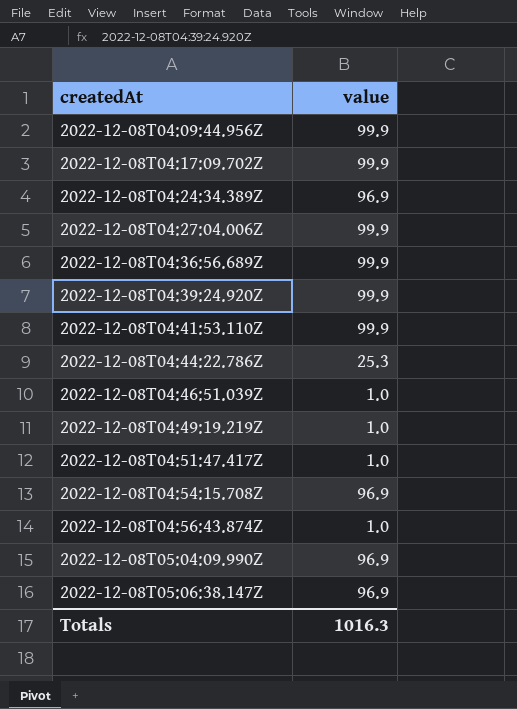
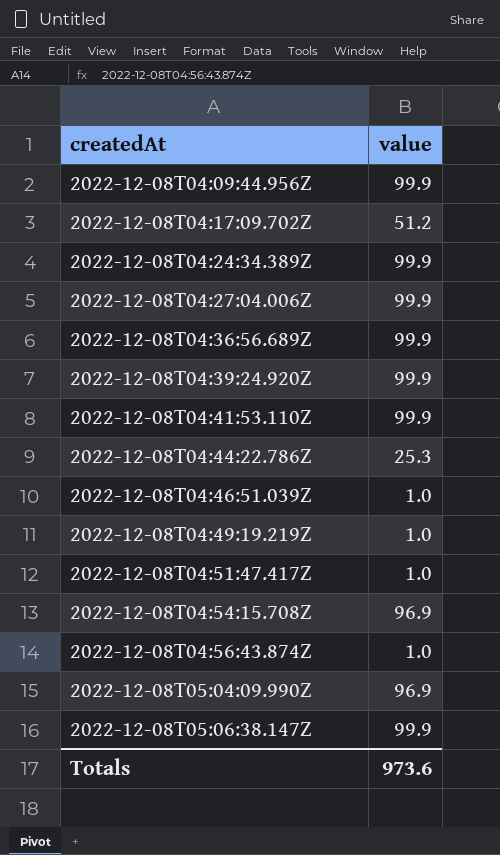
2022-12-08T04:17:09.702Z | value: 99.9 -> 51.2
2022-12-08T04:24:34.389Z | value: 96.9 -> 99.9
2022-12-08T05:06:38.147Z | value: 96.9 -> 99.9
Totals | value: 1016.3 -> 973.6

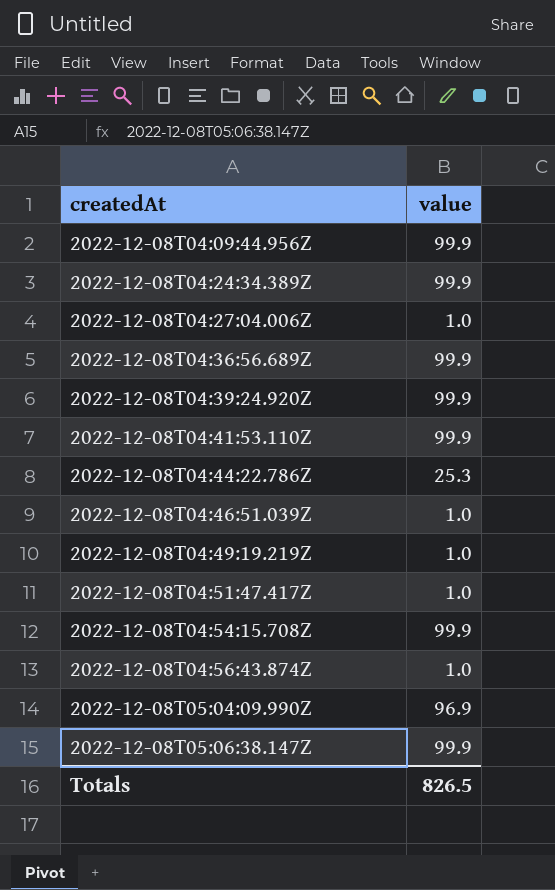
row 2022-12-08T04:17:09.702Z: 51.2 -> none
2022-12-08T04:27:04.006Z | value: 99.9 -> 1.0
2022-12-08T04:54:15.708Z | value: 96.9 -> 99.9
Totals | value: 973.6 -> 826.5

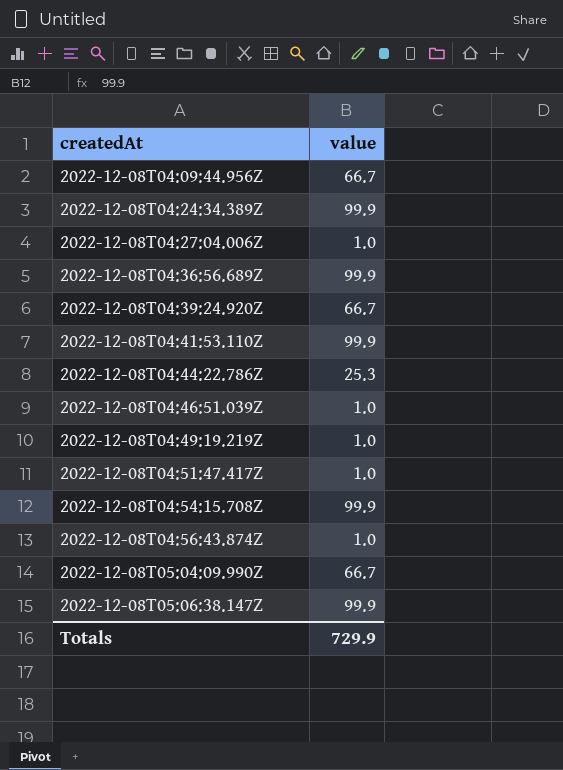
2022-12-08T04:09:44.956Z | value: 99.9 -> 66.7
2022-12-08T04:39:24.920Z | value: 99.9 -> 66.7
2022-12-08T05:04:09.990Z | value: 96.9 -> 66.7
Totals | value: 826.5 -> 729.9

